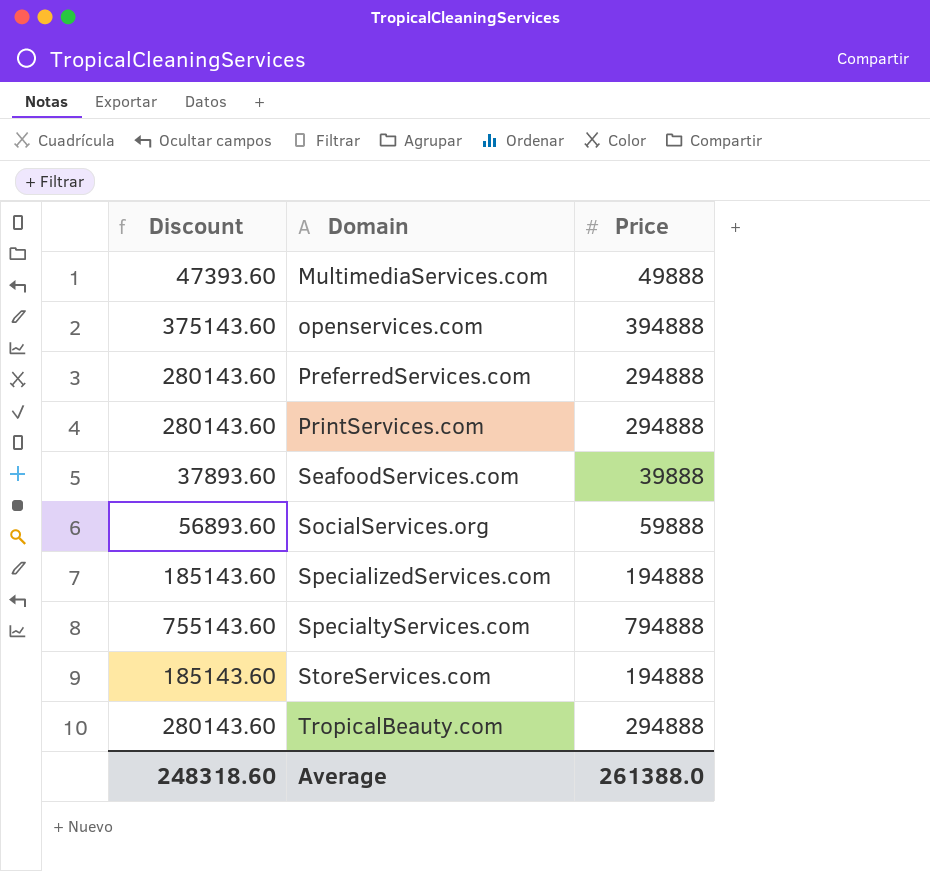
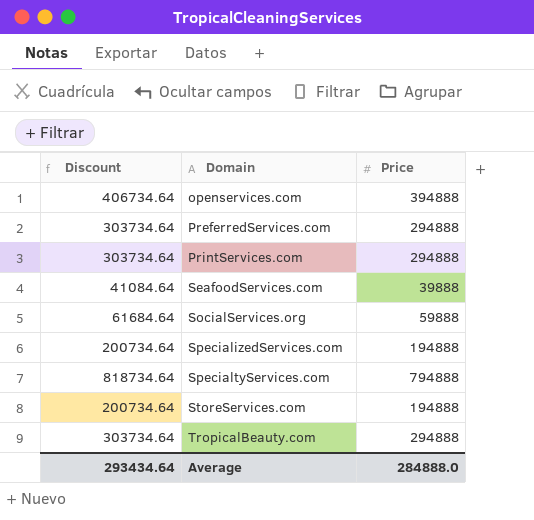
column Discount | formula: [Price] * 0.95 -> [Price] * 1.03
row MultimediaServices.com: 47393.60 | 49888 -> none
Average | Discount: 248318.60 -> 293434.64
Average | Price: 261388.0 -> 284888.0

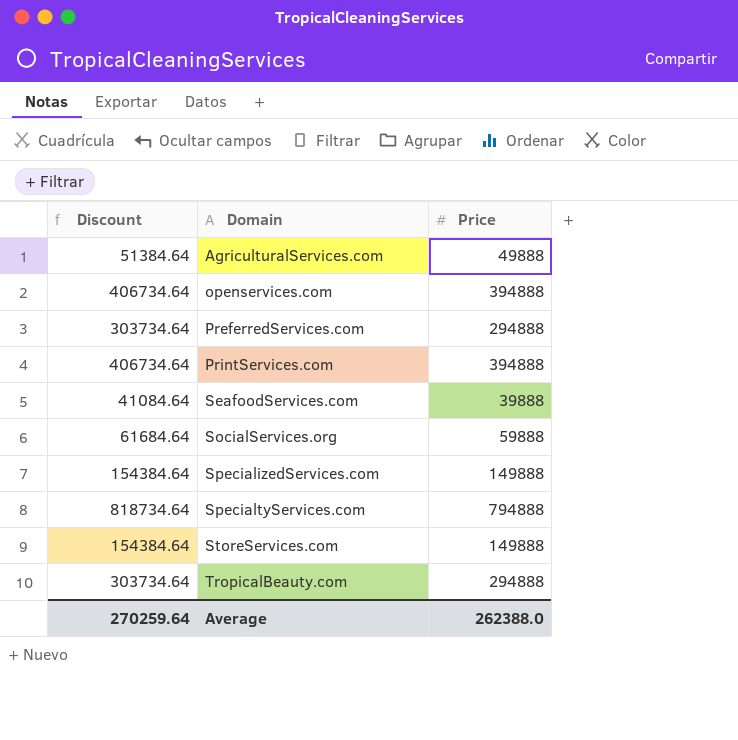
row AgriculturalServices.com: none -> 51384.64 | 49888
PrintServices.com | Discount: 303734.64 -> 406734.64
PrintServices.com | Price: 294888 -> 394888
SpecializedServices.com | Discount: 200734.64 -> 154384.64
SpecializedServices.com | Price: 194888 -> 149888
StoreServices.com | Discount: 200734.64 -> 154384.64
StoreServices.com | Price: 194888 -> 149888
Average | Discount: 293434.64 -> 270259.64
Average | Price: 284888.0 -> 262388.0

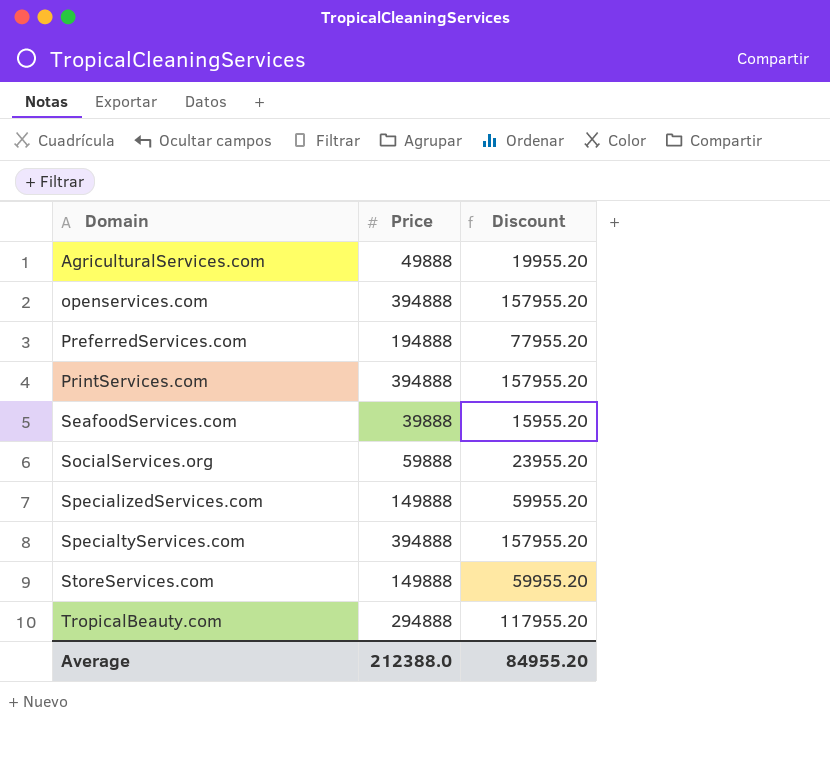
column Discount | formula: [Price] * 1.03 -> [Price] * 0.4
column Discount | position: 1 -> 3
PreferredServices.com | Price: 294888 -> 194888
SpecialtyServices.com | Price: 794888 -> 394888
Average | Price: 262388.0 -> 212388.0
Average | Discount: 270259.64 -> 84955.20

